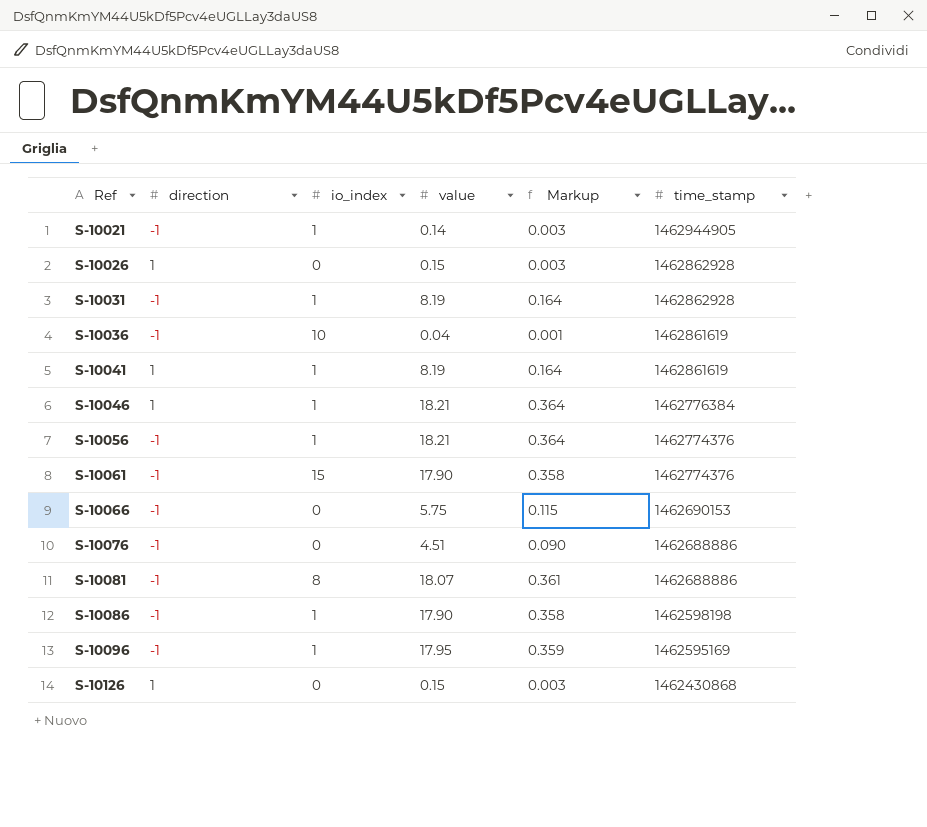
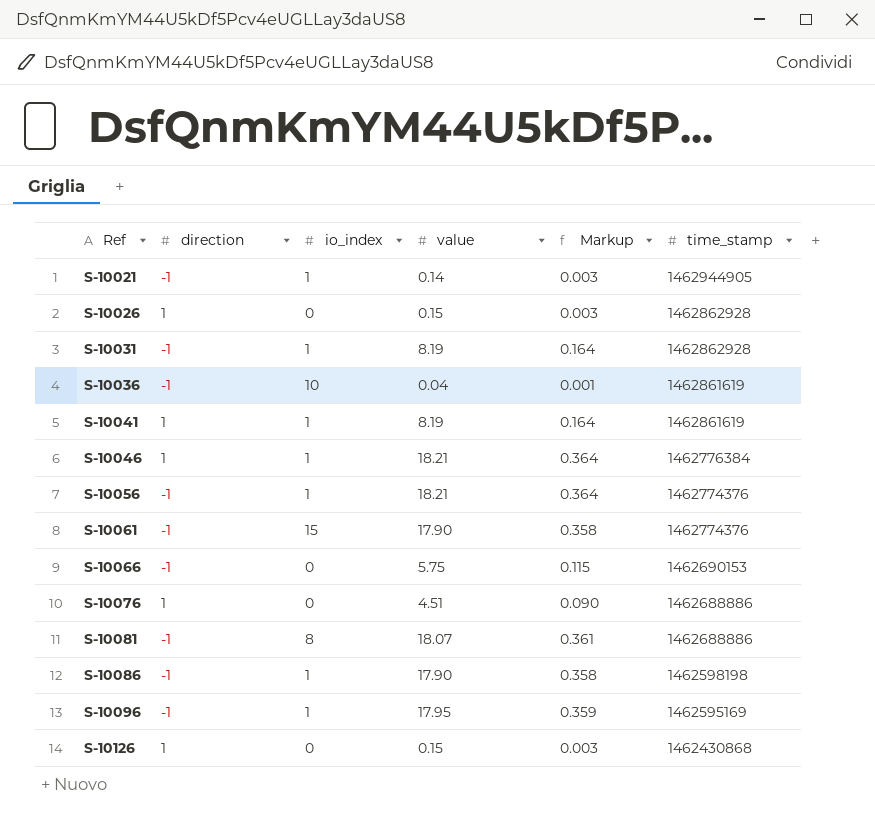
S-10076 | direction: -1 -> 1

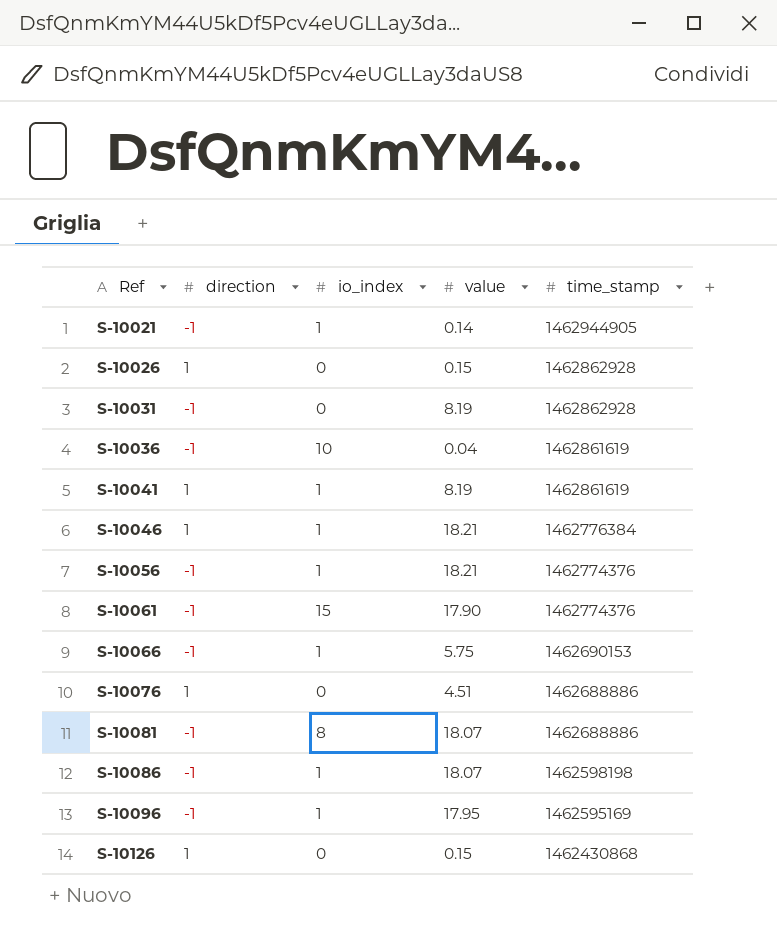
column Markup | formula: [value] * 0.02 -> none
S-10031 | io_index: 1 -> 0
S-10066 | io_index: 0 -> 1
S-10086 | value: 17.90 -> 18.07

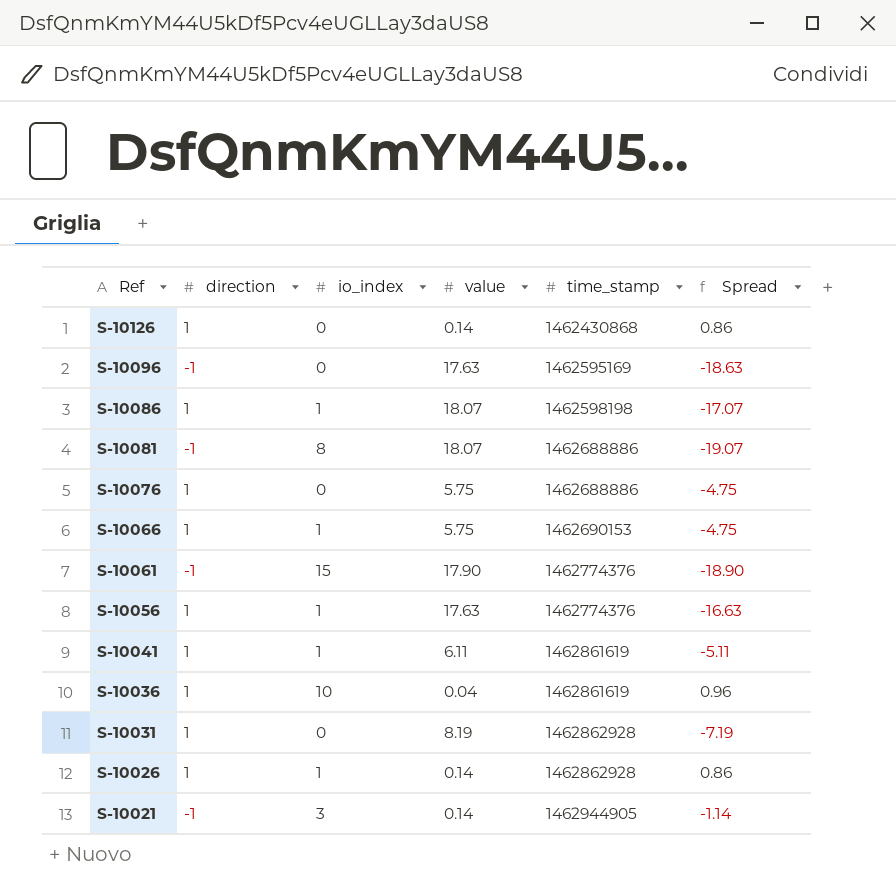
row order: Ref ascending -> Ref descending
column Spread | formula: none -> [direction] - [value]
row S-10046: 1 | 1 | 18.21 | 1462776384 -> none
S-10126 | value: 0.15 -> 0.14
S-10096 | io_index: 1 -> 0
S-10096 | value: 17.95 -> 17.63
S-10086 | direction: -1 -> 1
S-10076 | value: 4.51 -> 5.75
S-10066 | direction: -1 -> 1
S-10056 | direction: -1 -> 1
S-10056 | value: 18.21 -> 17.63
S-10041 | value: 8.19 -> 6.11
S-10036 | direction: -1 -> 1
S-10031 | direction: -1 -> 1
S-10026 | io_index: 0 -> 1
S-10026 | value: 0.15 -> 0.14
S-10021 | io_index: 1 -> 3

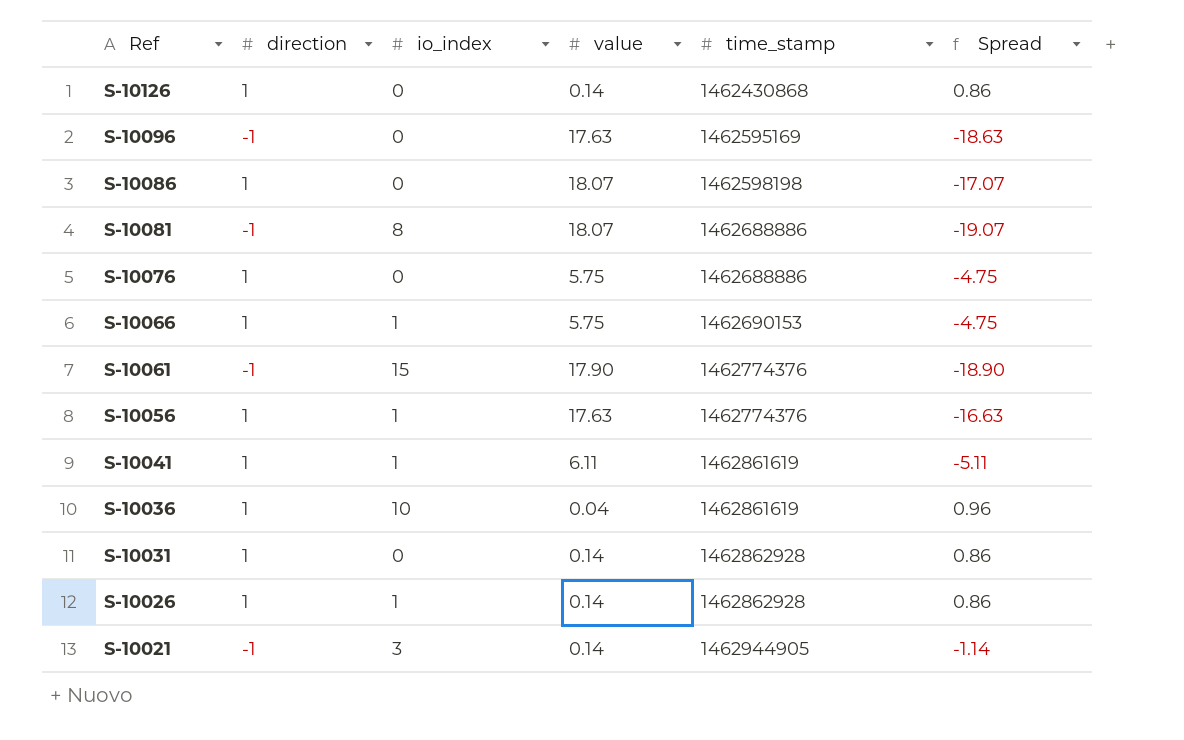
S-10086 | io_index: 1 -> 0
S-10031 | value: 8.19 -> 0.14
S-10031 | Spread: -7.19 -> 0.86

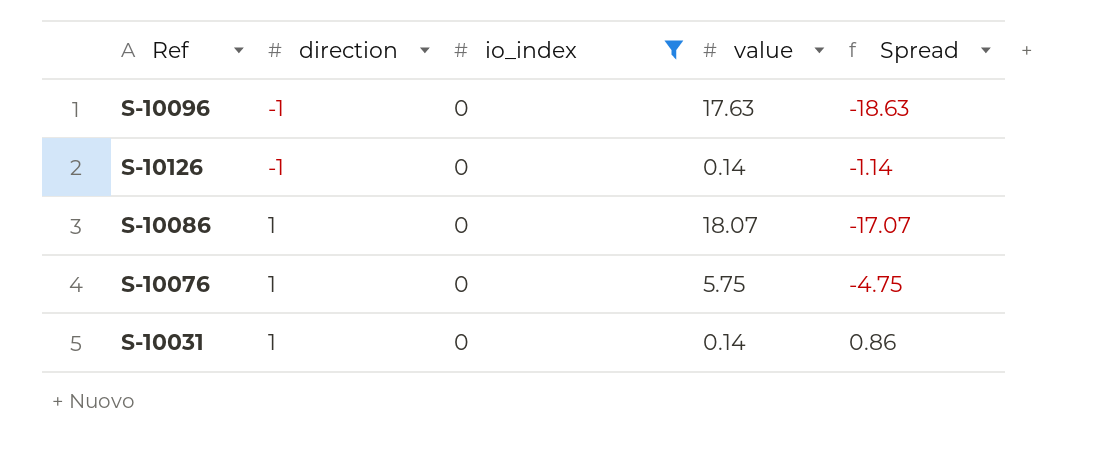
filter: none -> io_index = 0
row order: Ref descending -> direction ascending
column time_stamp | position: 5 -> none
S-10126 | direction: 1 -> -1
S-10126 | Spread: 0.86 -> -1.14

